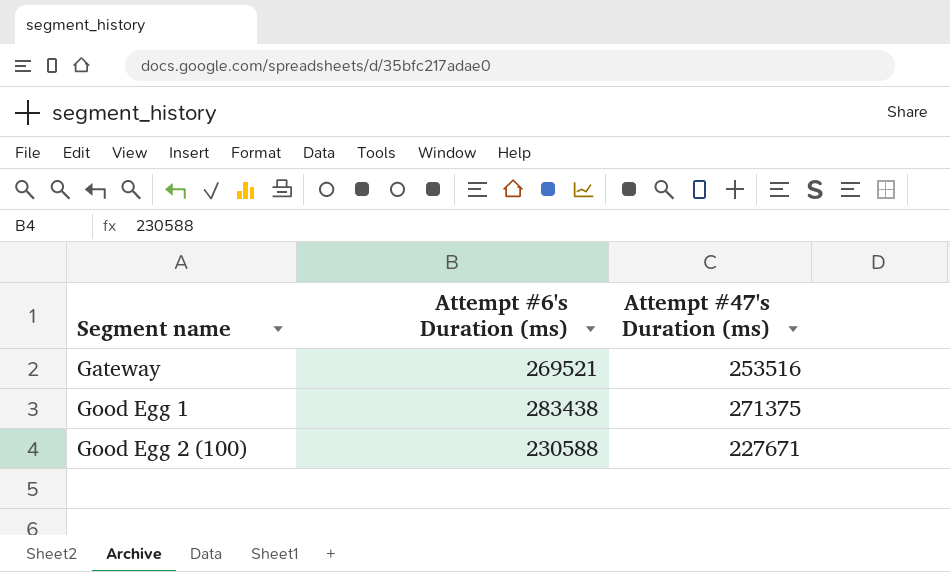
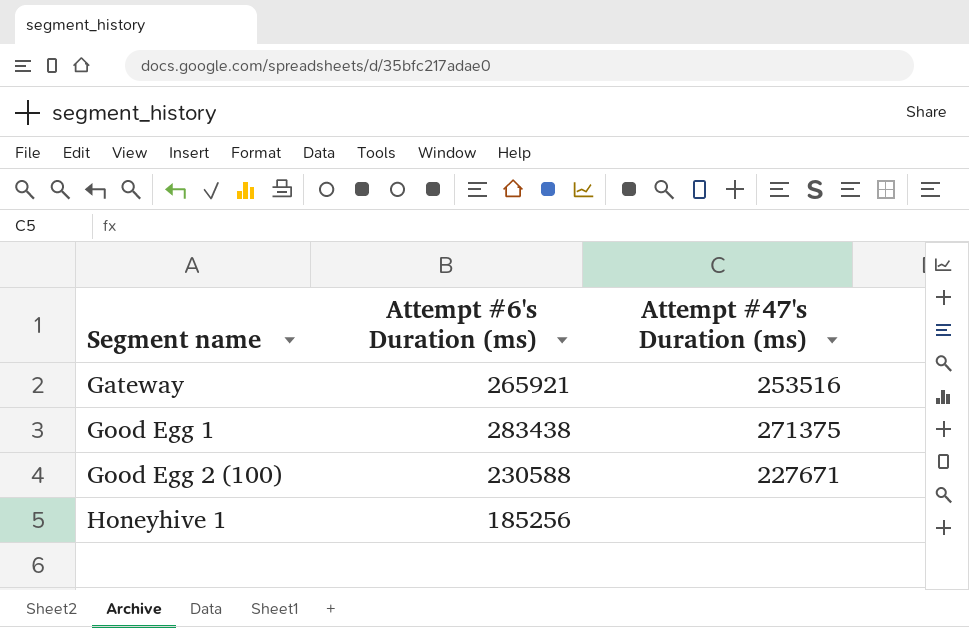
Gateway | Attempt #6's Duration (ms): 269521 -> 265921
row Honeyhive 1: none -> 185256 | none

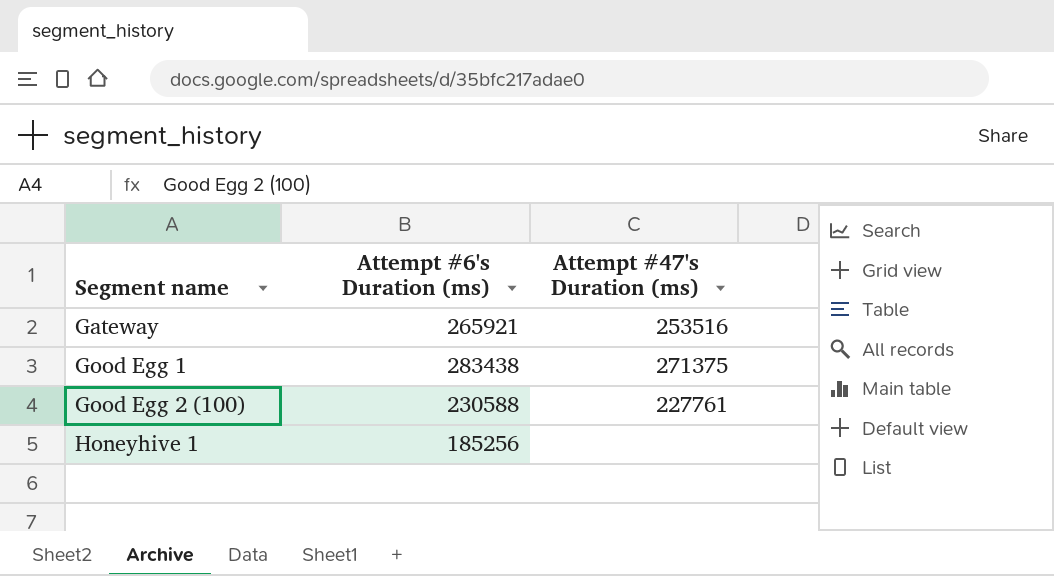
Good Egg 2 (100) | Attempt #47's Duration (ms): 227671 -> 227761

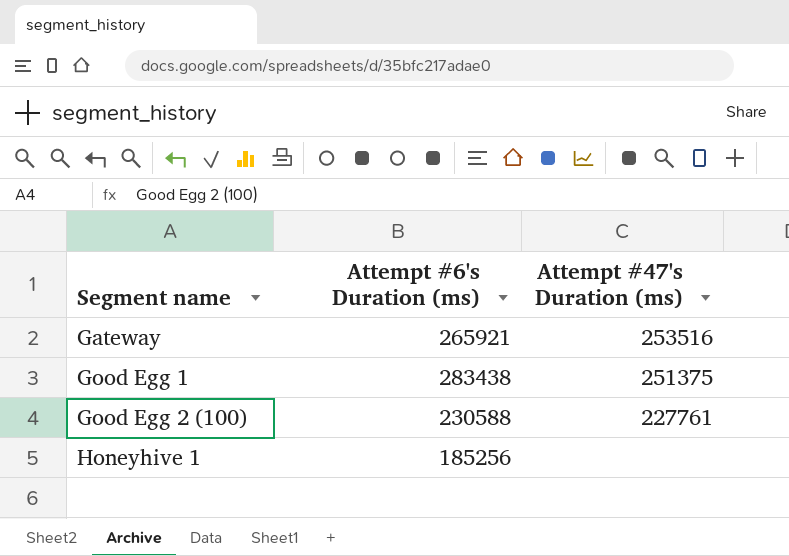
Good Egg 1 | Attempt #47's Duration (ms): 271375 -> 251375

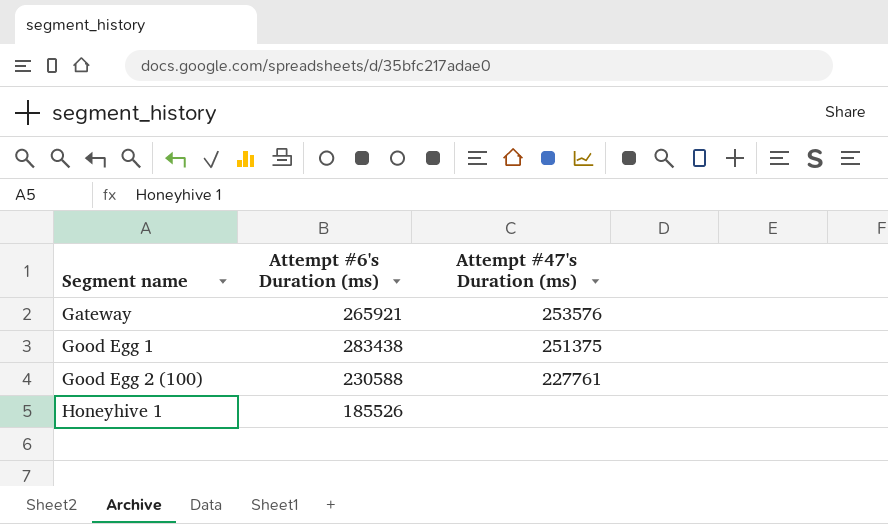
Gateway | Attempt #47's Duration (ms): 253516 -> 253576
Honeyhive 1 | Attempt #6's Duration (ms): 185256 -> 185526

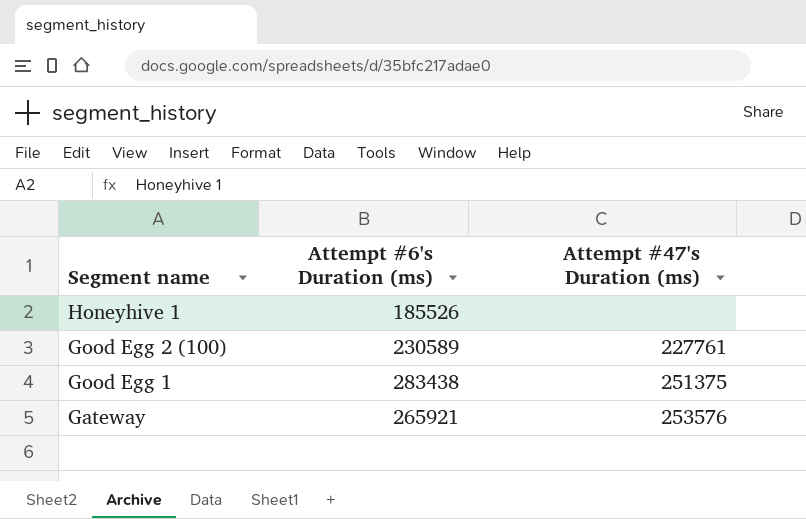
row order: Segment name ascending -> Segment name descending
Good Egg 2 (100) | Attempt #6's Duration (ms): 230588 -> 230589

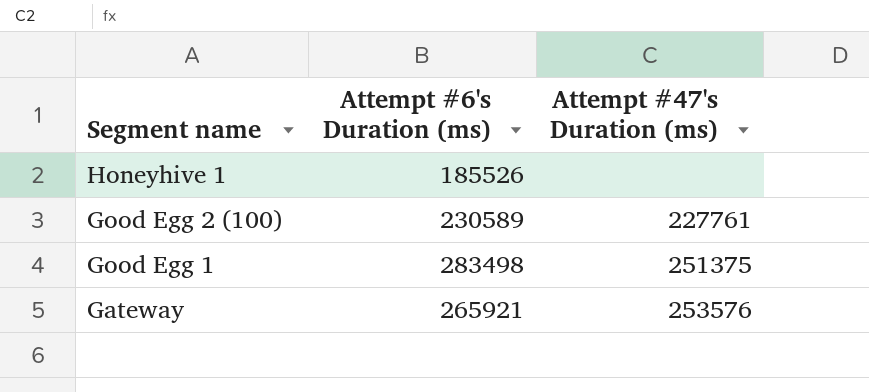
Good Egg 1 | Attempt #6's Duration (ms): 283438 -> 283498

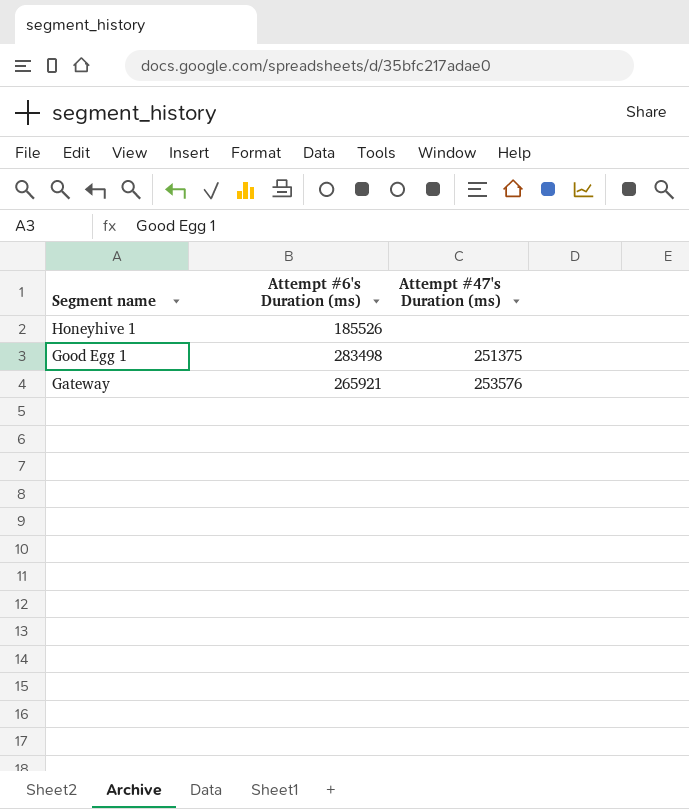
row Good Egg 2 (100): 230589 | 227761 -> none

